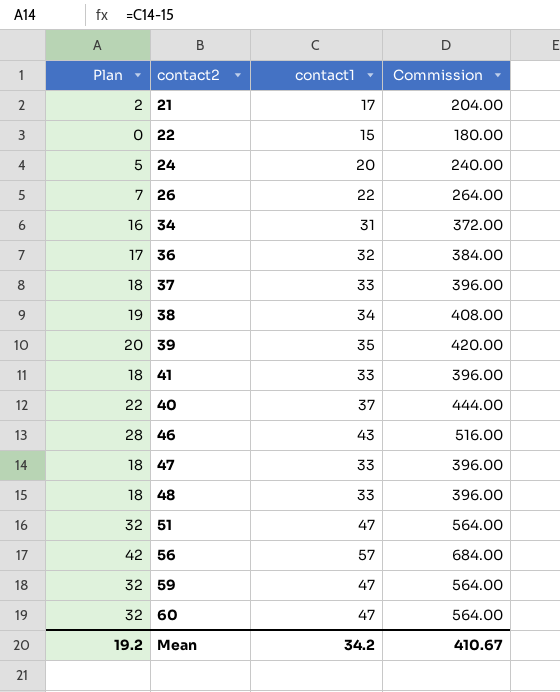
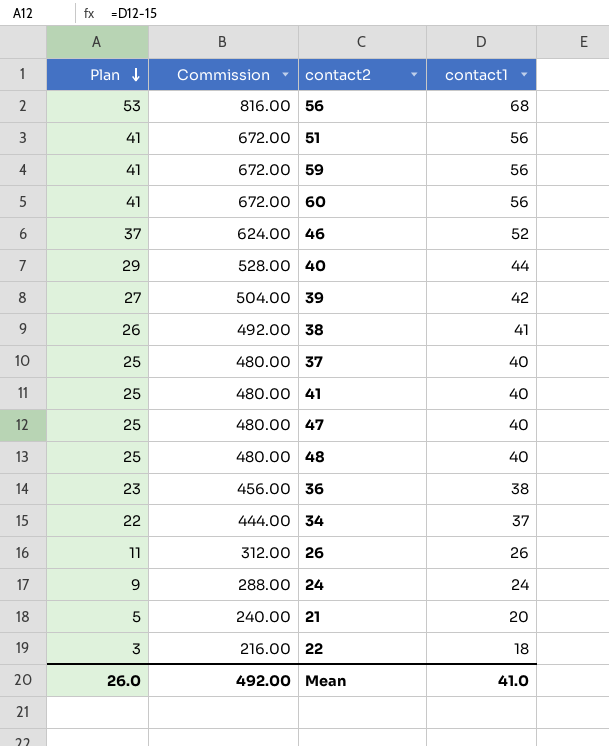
row order: none -> Plan descending
column Commission | position: 4 -> 2
56 | Plan: 42 -> 53
56 | Commission: 684.00 -> 816.00
56 | contact1: 57 -> 68
51 | Plan: 32 -> 41
51 | Commission: 564.00 -> 672.00
51 | contact1: 47 -> 56
59 | Plan: 32 -> 41
59 | Commission: 564.00 -> 672.00
59 | contact1: 47 -> 56
60 | Plan: 32 -> 41
60 | Commission: 564.00 -> 672.00
60 | contact1: 47 -> 56
46 | Plan: 28 -> 37
46 | Commission: 516.00 -> 624.00
46 | contact1: 43 -> 52
40 | Plan: 22 -> 29
40 | Commission: 444.00 -> 528.00
40 | contact1: 37 -> 44
39 | Plan: 20 -> 27
39 | Commission: 420.00 -> 504.00
39 | contact1: 35 -> 42
38 | Plan: 19 -> 26
38 | Commission: 408.00 -> 492.00
38 | contact1: 34 -> 41
37 | Plan: 18 -> 25
37 | Commission: 396.00 -> 480.00
37 | contact1: 33 -> 40
41 | Plan: 18 -> 25
41 | Commission: 396.00 -> 480.00
41 | contact1: 33 -> 40
47 | Plan: 18 -> 25
47 | Commission: 396.00 -> 480.00
47 | contact1: 33 -> 40
48 | Plan: 18 -> 25
48 | Commission: 396.00 -> 480.00
48 | contact1: 33 -> 40
36 | Plan: 17 -> 23
36 | Commission: 384.00 -> 456.00
36 | contact1: 32 -> 38
34 | Plan: 16 -> 22
34 | Commission: 372.00 -> 444.00
34 | contact1: 31 -> 37
26 | Plan: 7 -> 11
26 | Commission: 264.00 -> 312.00
26 | contact1: 22 -> 26
24 | Plan: 5 -> 9
24 | Commission: 240.00 -> 288.00
24 | contact1: 20 -> 24
21 | Plan: 2 -> 5
21 | Commission: 204.00 -> 240.00
21 | contact1: 17 -> 20
22 | Plan: 0 -> 3
22 | Commission: 180.00 -> 216.00
22 | contact1: 15 -> 18
Mean | Plan: 19.2 -> 26.0
Mean | Commission: 410.67 -> 492.00
Mean | contact1: 34.2 -> 41.0

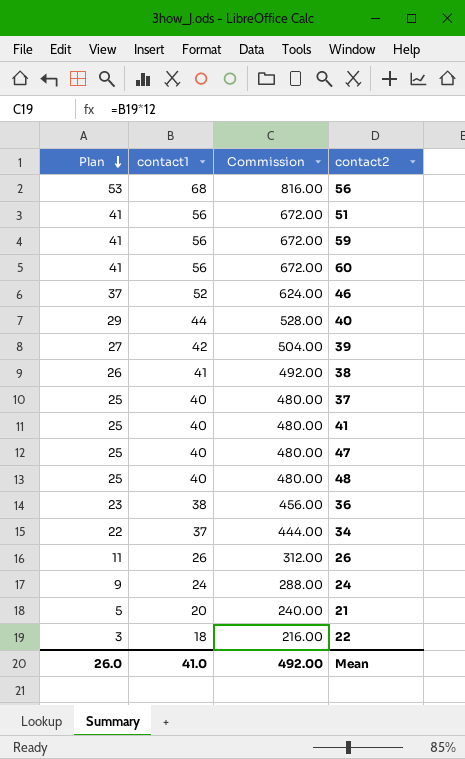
column contact1 | position: 4 -> 2

